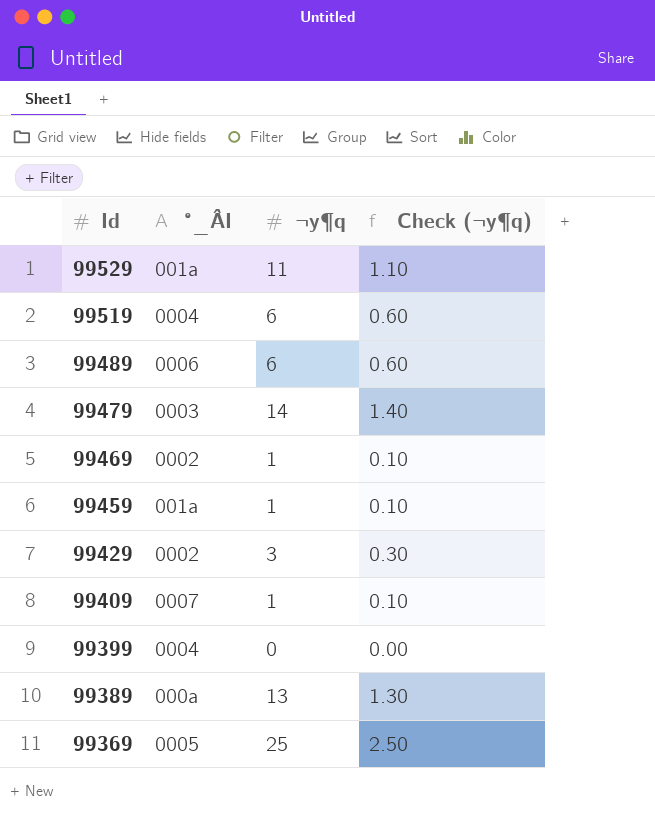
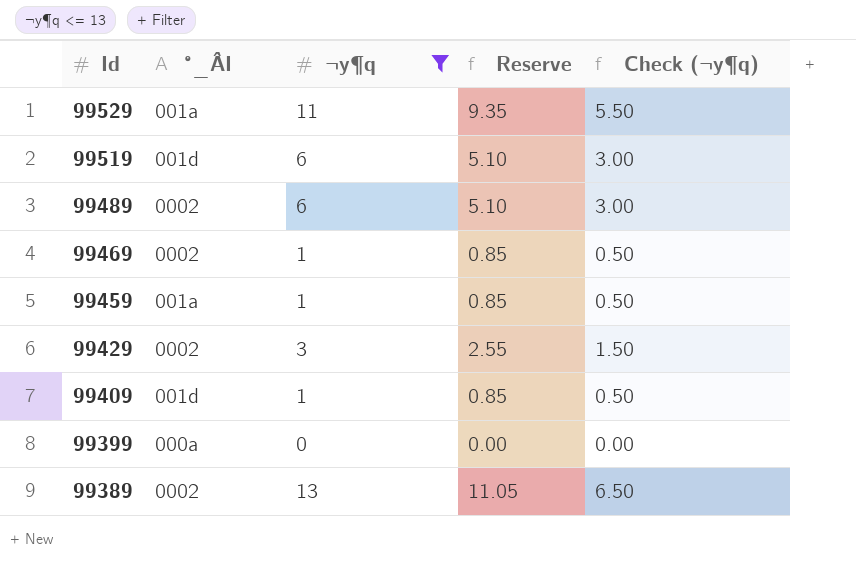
filter: none -> ¬y¶q <= 13
column Reserve | formula: none -> [¬y¶q] * 0.85
column Check (¬y¶q) | formula: [¬y¶q] * 0.1 -> [¬y¶q] * 0.5
99519 | °_ÂI: 0004 -> 001d
99489 | °_ÂI: 0006 -> 0002
99409 | °_ÂI: 0007 -> 001d
99399 | °_ÂI: 0004 -> 000a
99389 | °_ÂI: 000a -> 0002

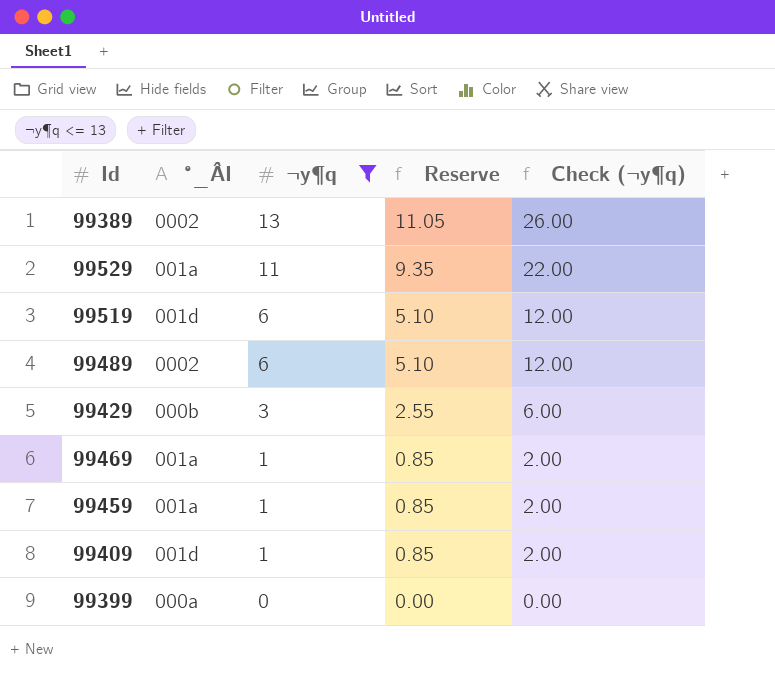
row order: Id descending -> ¬y¶q descending
column Check (¬y¶q) | formula: [¬y¶q] * 0.5 -> [¬y¶q] * 2
99429 | °_ÂI: 0002 -> 000b
99469 | °_ÂI: 0002 -> 001a

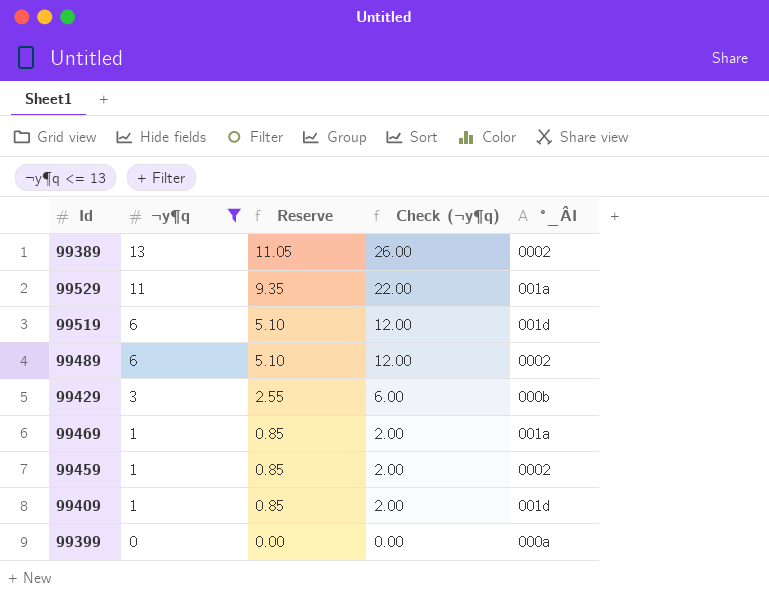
column °_ÂI | position: 2 -> 5
99459 | °_ÂI: 001a -> 0002

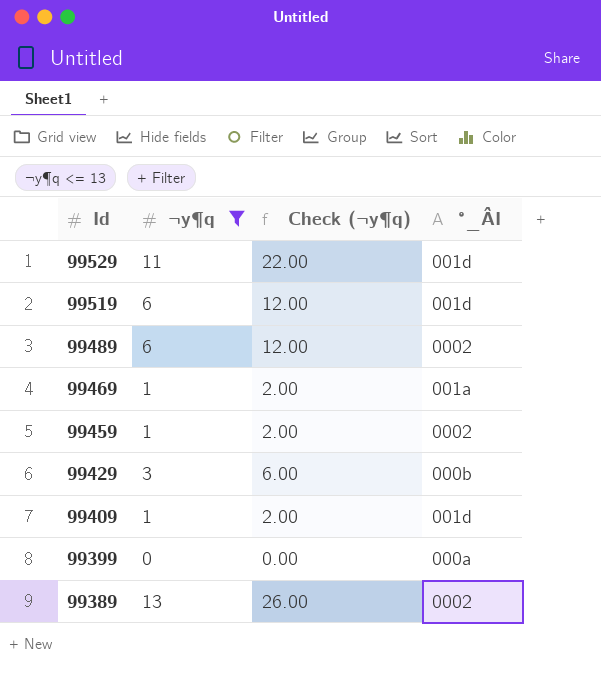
row order: ¬y¶q descending -> Id descending
column Reserve | formula: [¬y¶q] * 0.85 -> none
99529 | °_ÂI: 001a -> 001d

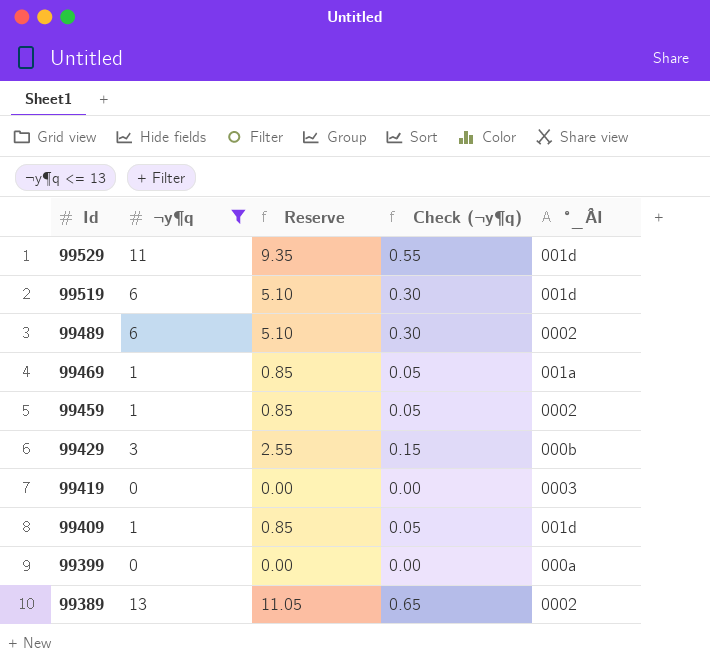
column Reserve | formula: none -> [¬y¶q] * 0.85
column Check (¬y¶q) | formula: [¬y¶q] * 2 -> [¬y¶q] * 0.05
row 99419: none -> 0 | 0.00 | 0.00 | 0003

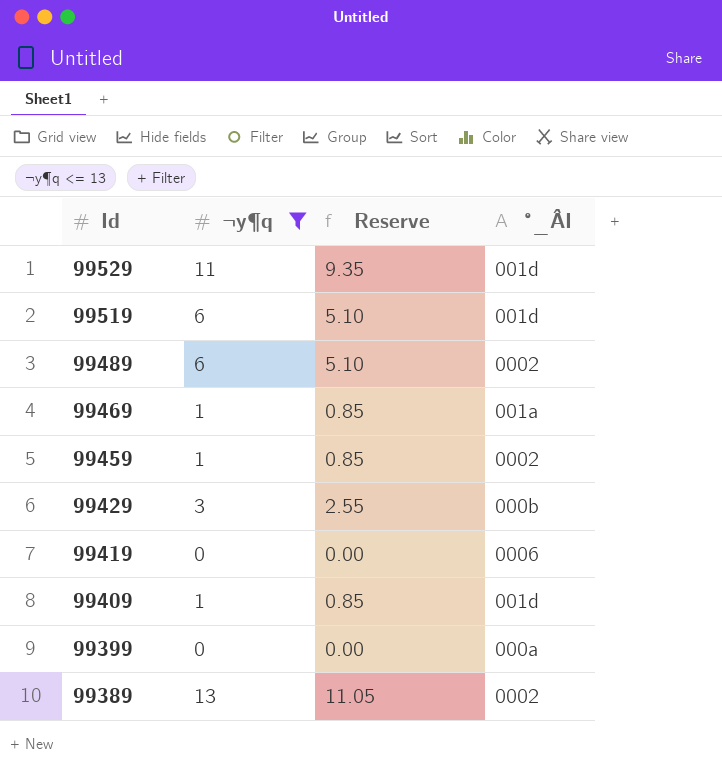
column Check (¬y¶q) | formula: [¬y¶q] * 0.05 -> none
99419 | °_ÂI: 0003 -> 0006

